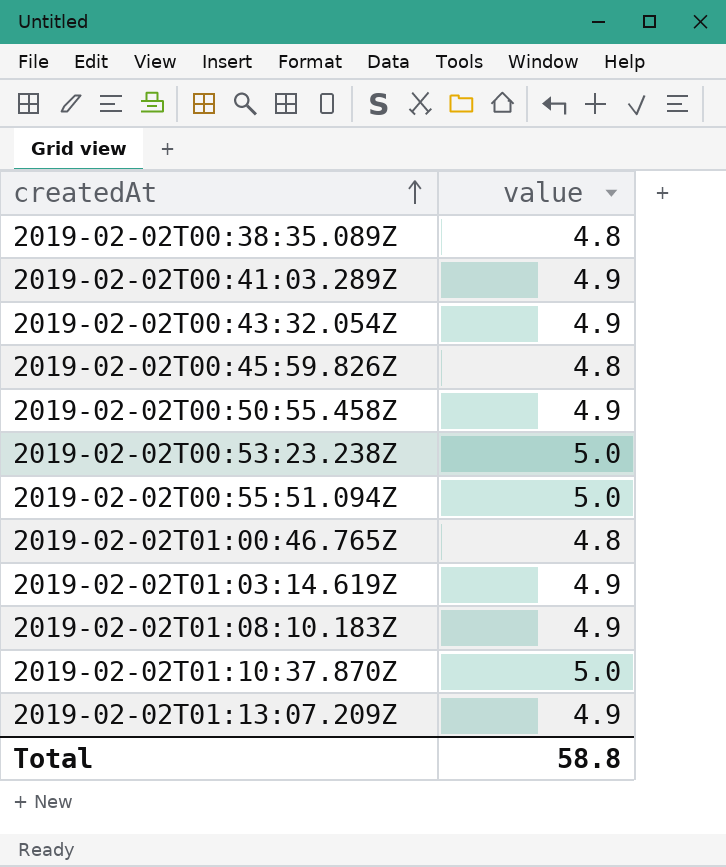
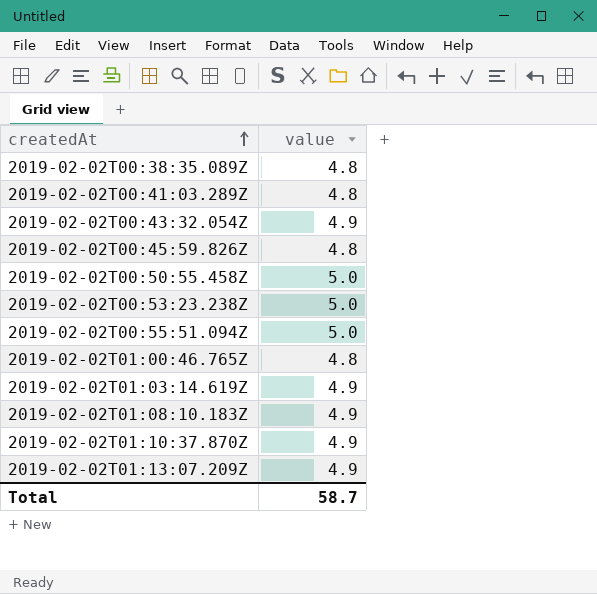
2019-02-02T00:41:03.289Z | value: 4.9 -> 4.8
2019-02-02T00:50:55.458Z | value: 4.9 -> 5.0
2019-02-02T01:10:37.870Z | value: 5.0 -> 4.9
Total | value: 58.8 -> 58.7

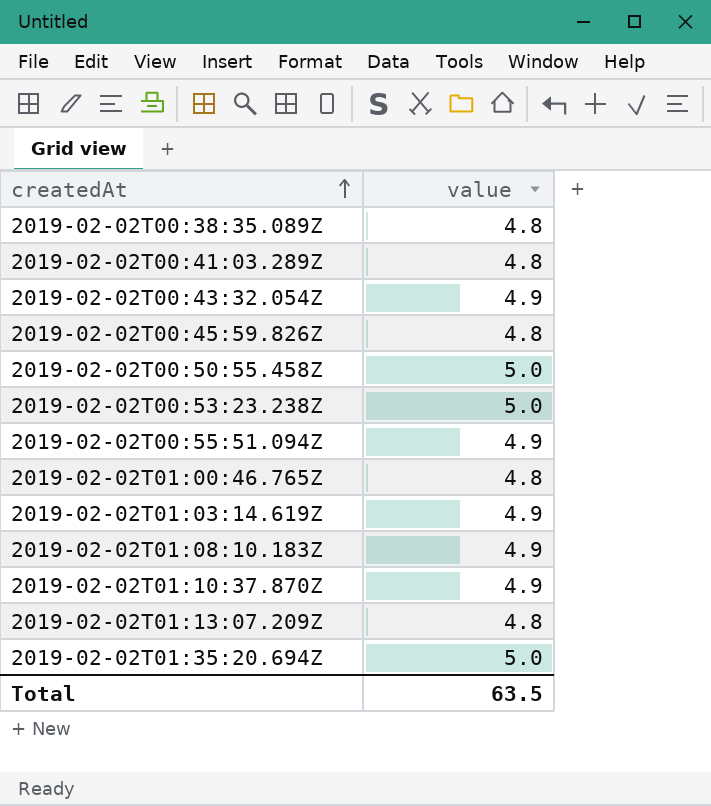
2019-02-02T00:55:51.094Z | value: 5.0 -> 4.9
2019-02-02T01:13:07.209Z | value: 4.9 -> 4.8
row 2019-02-02T01:35:20.694Z: none -> 5.0
Total | value: 58.7 -> 63.5

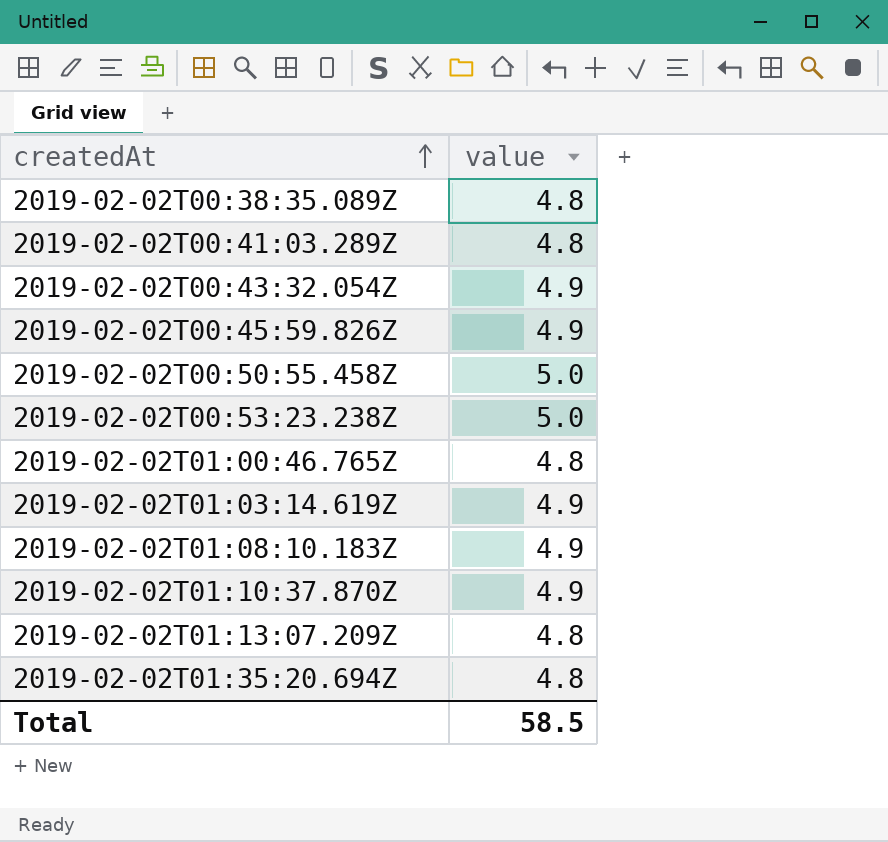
row 2019-02-02T00:55:51.094Z: 4.9 -> none
2019-02-02T00:45:59.826Z | value: 4.8 -> 4.9
2019-02-02T01:35:20.694Z | value: 5.0 -> 4.8
Total | value: 63.5 -> 58.5

